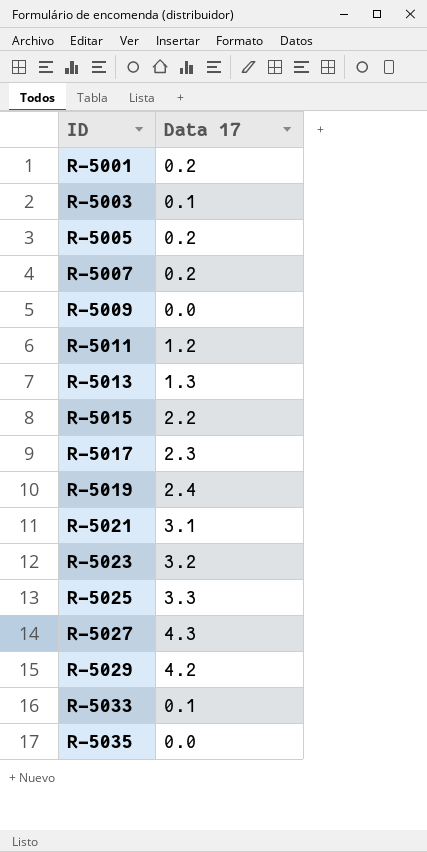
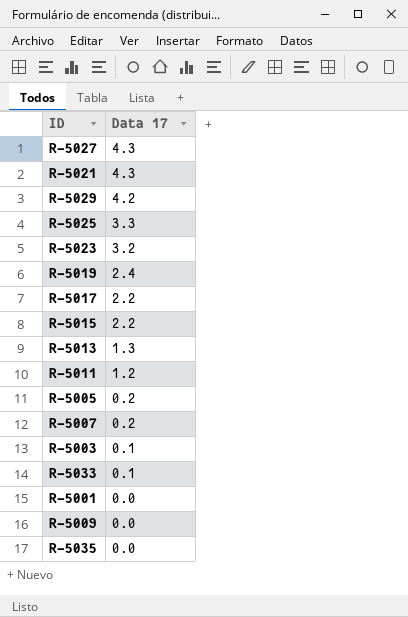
row order: ID ascending -> Data 17 descending
R-5021 | Data 17: 3.1 -> 4.3
R-5017 | Data 17: 2.3 -> 2.2
R-5001 | Data 17: 0.2 -> 0.0

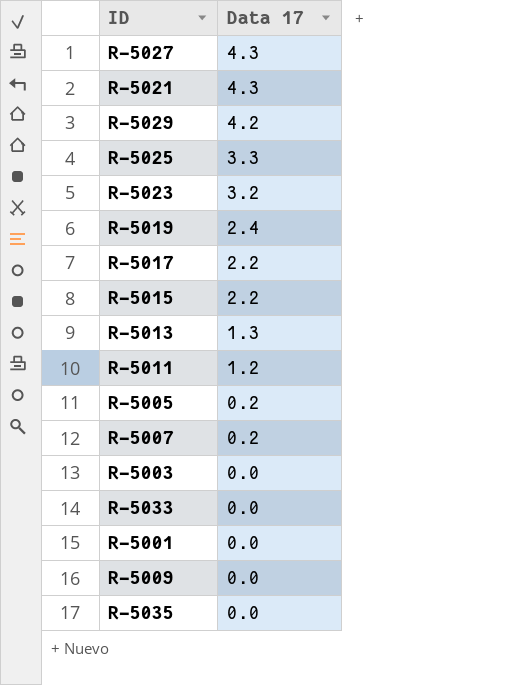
R-5003 | Data 17: 0.1 -> 0.0
R-5033 | Data 17: 0.1 -> 0.0

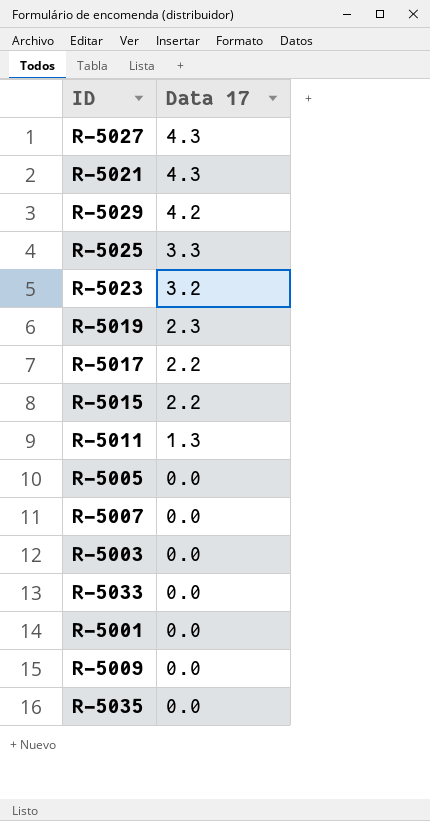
row R-5013: 1.3 -> none
R-5019 | Data 17: 2.4 -> 2.3
R-5011 | Data 17: 1.2 -> 1.3
R-5005 | Data 17: 0.2 -> 0.0
R-5007 | Data 17: 0.2 -> 0.0

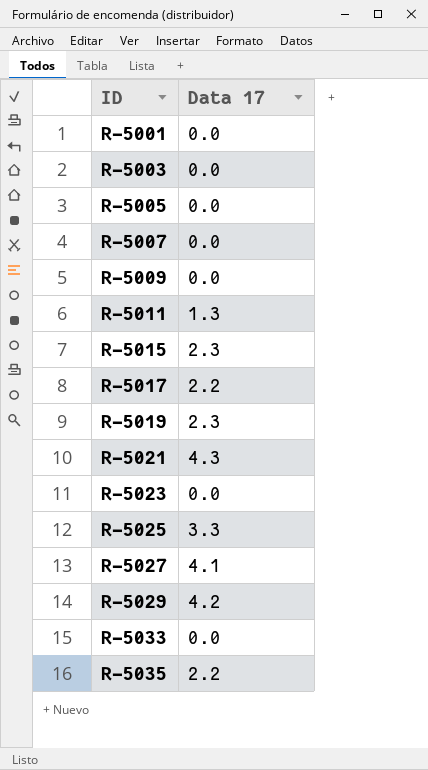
row order: Data 17 descending -> ID ascending
R-5015 | Data 17: 2.2 -> 2.3
R-5023 | Data 17: 3.2 -> 0.0
R-5027 | Data 17: 4.3 -> 4.1
R-5035 | Data 17: 0.0 -> 2.2

